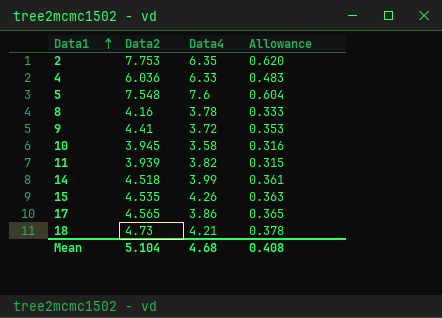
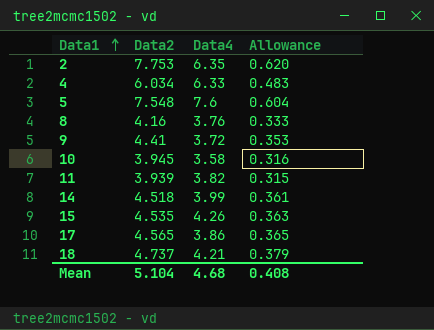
4 | Data2: 6.036 -> 6.034
8 | Data4: 3.78 -> 3.76
18 | Data2: 4.73 -> 4.737
18 | Allowance: 0.378 -> 0.379

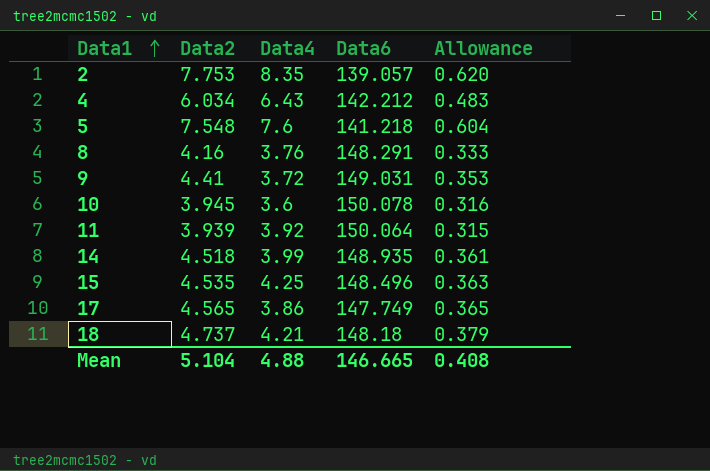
column Data6 | position: none -> 4
2 | Data4: 6.35 -> 8.35
4 | Data4: 6.33 -> 6.43
10 | Data4: 3.58 -> 3.6
11 | Data4: 3.82 -> 3.92
15 | Data4: 4.26 -> 4.25
Mean | Data4: 4.68 -> 4.88

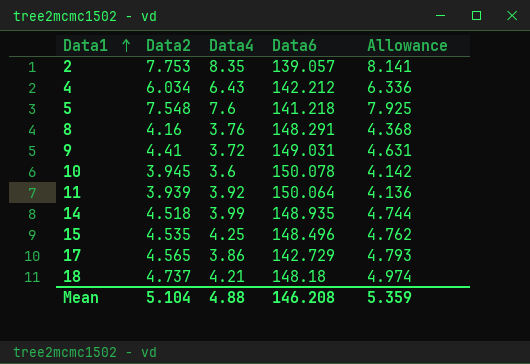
column Allowance | formula: [Data2] * 0.08 -> [Data2] * 1.05
17 | Data6: 147.749 -> 142.729
Mean | Data6: 146.665 -> 146.208
Mean | Allowance: 0.408 -> 5.359

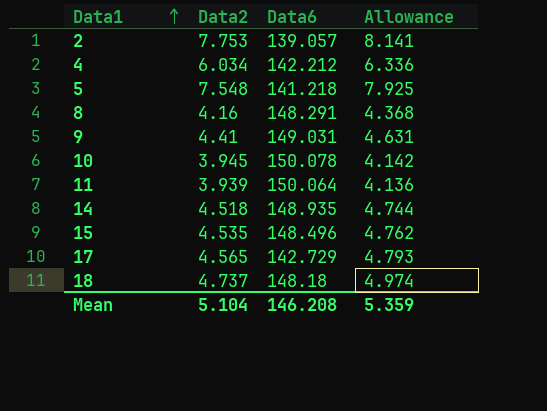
column Data4 | position: 3 -> none

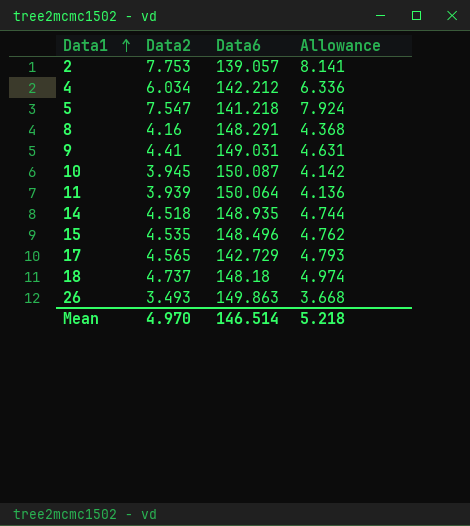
5 | Data2: 7.548 -> 7.547
5 | Allowance: 7.925 -> 7.924
10 | Data6: 150.078 -> 150.087
row 26: none -> 3.493 | 149.863 | 3.668
Mean | Data2: 5.104 -> 4.970
Mean | Data6: 146.208 -> 146.514
Mean | Allowance: 5.359 -> 5.218

